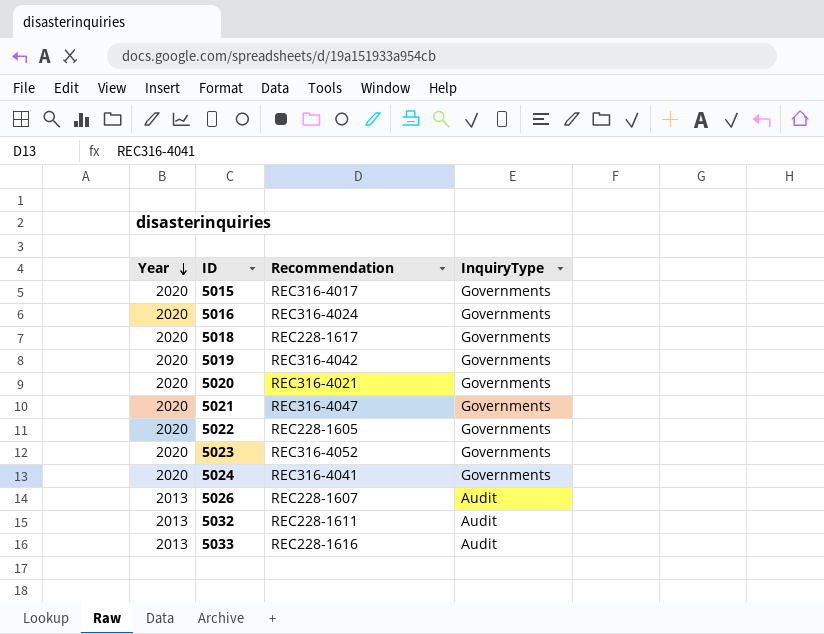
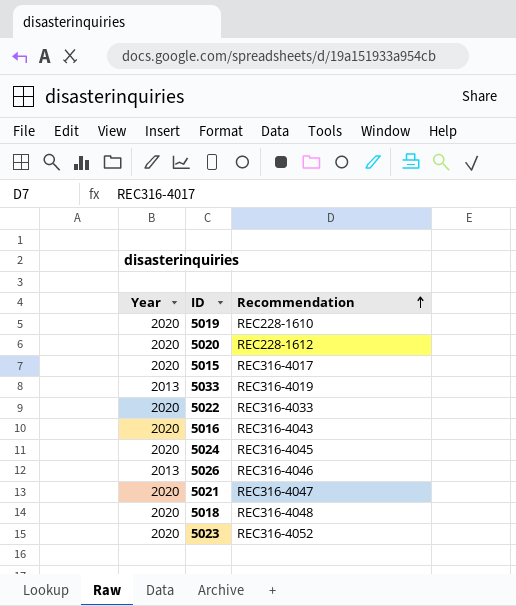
row order: Year descending -> Recommendation ascending
column InquiryType | position: 4 -> none
row 5032: 2013 | REC228-1611 | Audit -> none
5019 | Recommendation: REC316-4042 -> REC228-1610
5020 | Recommendation: REC316-4021 -> REC228-1612
5033 | Recommendation: REC228-1616 -> REC316-4019
5022 | Recommendation: REC228-1605 -> REC316-4033
5016 | Recommendation: REC316-4024 -> REC316-4043
5024 | Recommendation: REC316-4041 -> REC316-4045
5026 | Recommendation: REC228-1607 -> REC316-4046
5018 | Recommendation: REC228-1617 -> REC316-4048

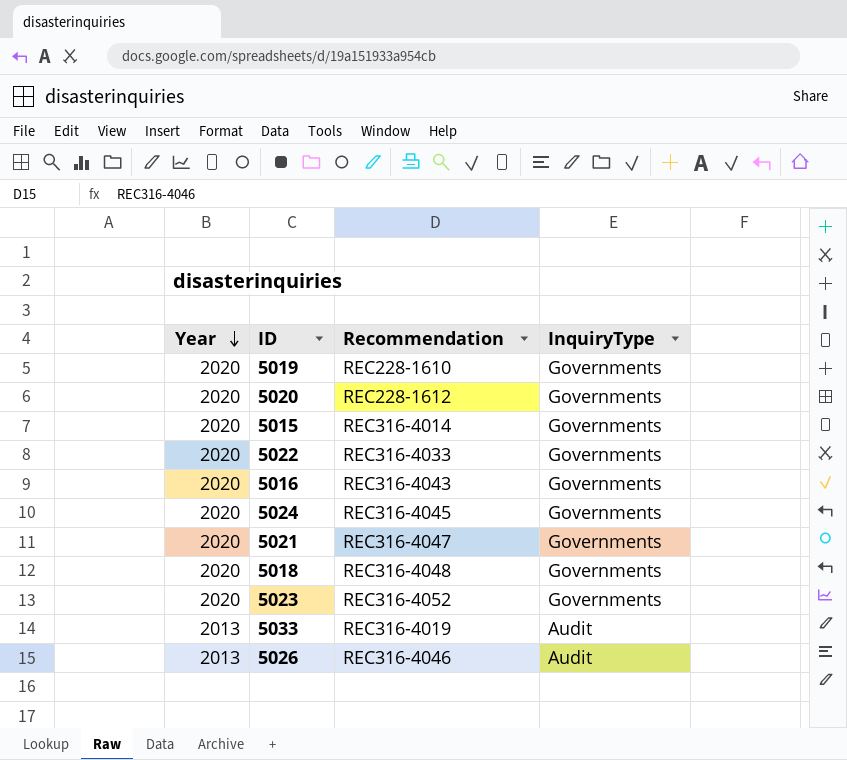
row order: Recommendation ascending -> Year descending
column InquiryType | position: none -> 4
5015 | Recommendation: REC316-4017 -> REC316-4014

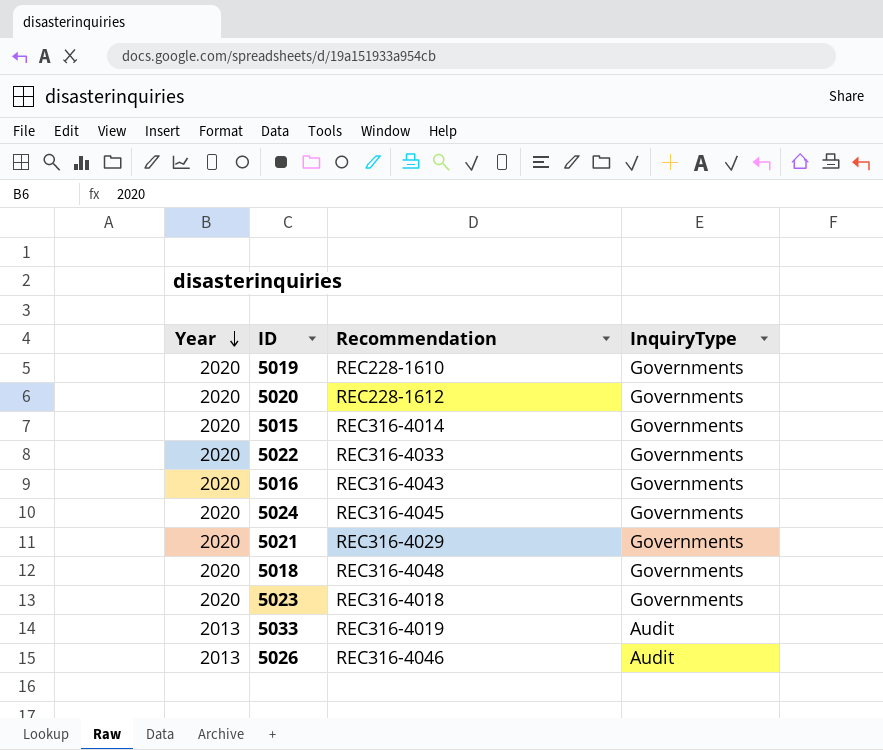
5021 | Recommendation: REC316-4047 -> REC316-4029
5023 | Recommendation: REC316-4052 -> REC316-4018

